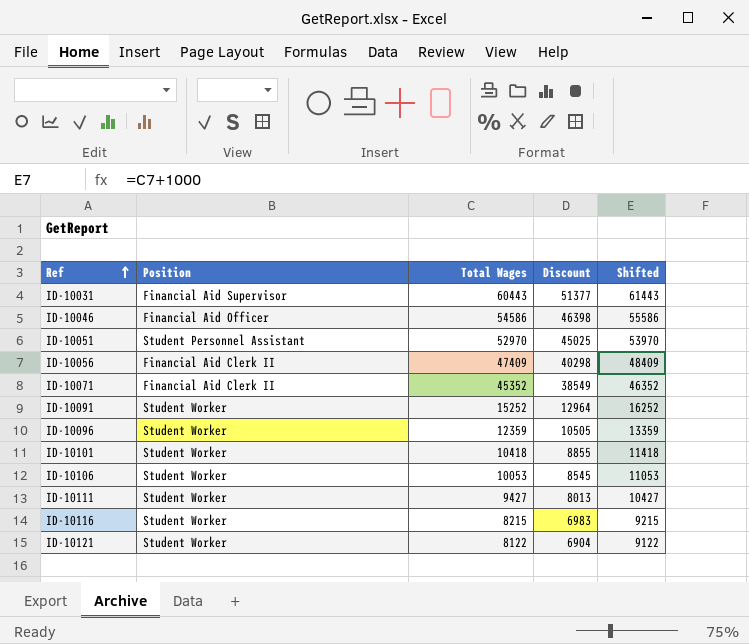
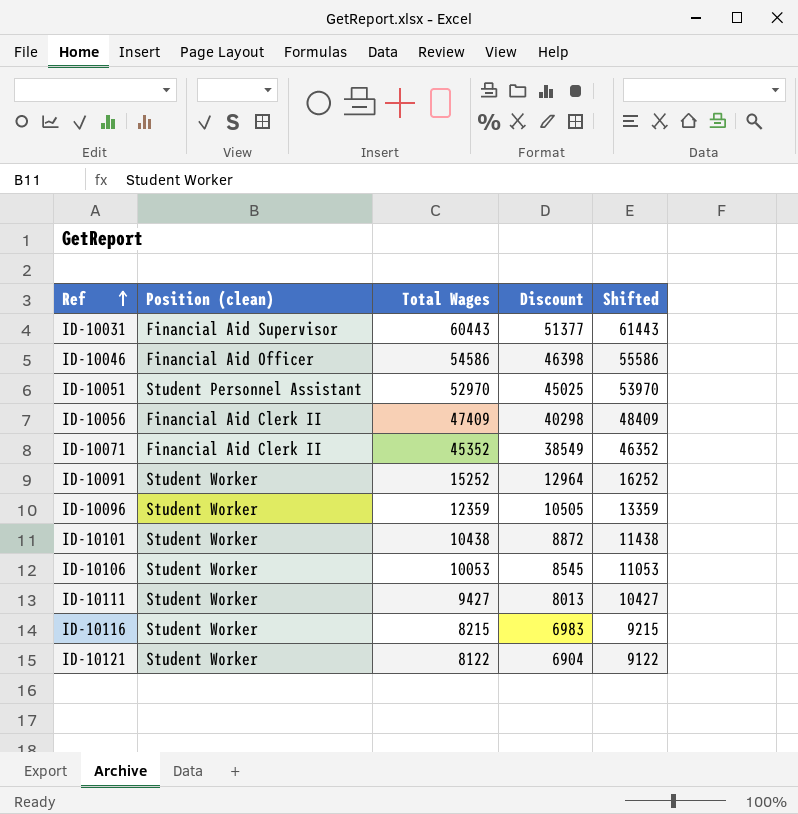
column name: Position -> Position (clean)
ID-10101 | Total Wages: 10418 -> 10438
ID-10101 | Discount: 8855 -> 8872
ID-10101 | Shifted: 11418 -> 11438

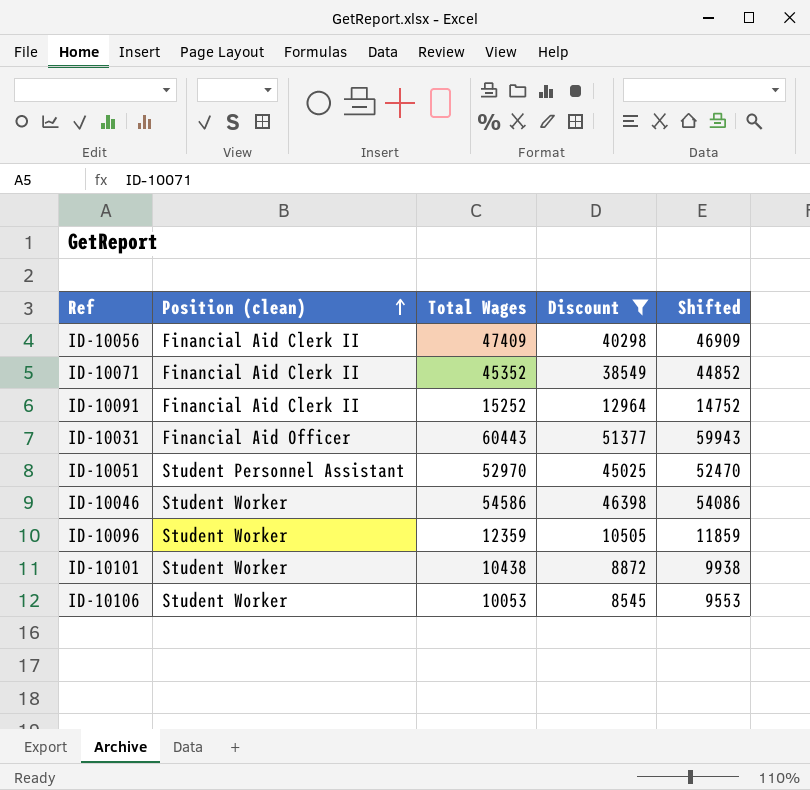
filter: none -> Discount >= 8545
row order: Ref ascending -> Position (clean) ascending
column Shifted | formula: [Total Wages] + 1000 -> [Total Wages] - 500
ID-10091 | Position (clean): Student Worker -> Financial Aid Clerk II
ID-10031 | Position (clean): Financial Aid Supervisor -> Financial Aid Officer
ID-10046 | Position (clean): Financial Aid Officer -> Student Worker

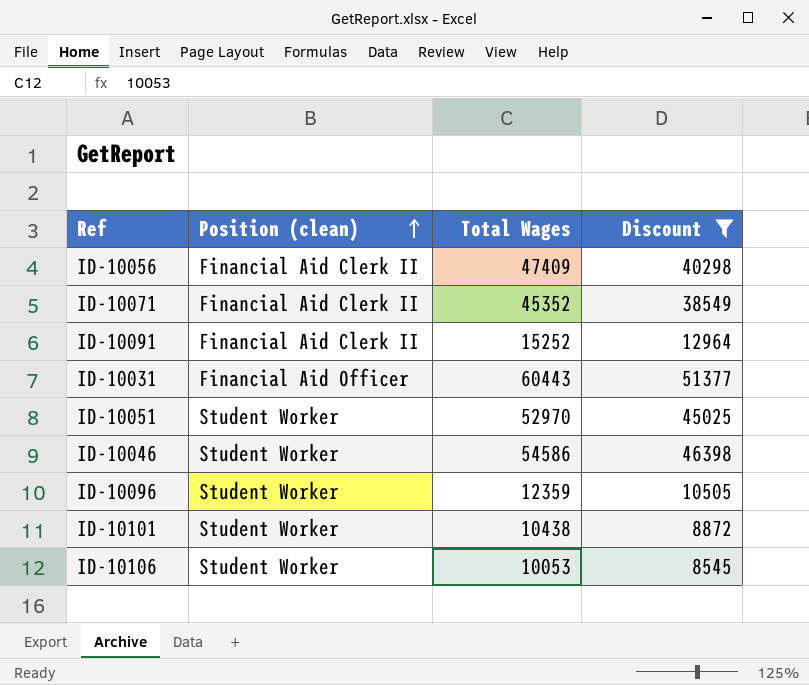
column Shifted | formula: [Total Wages] - 500 -> none
ID-10051 | Position (clean): Student Personnel Assistant -> Student Worker

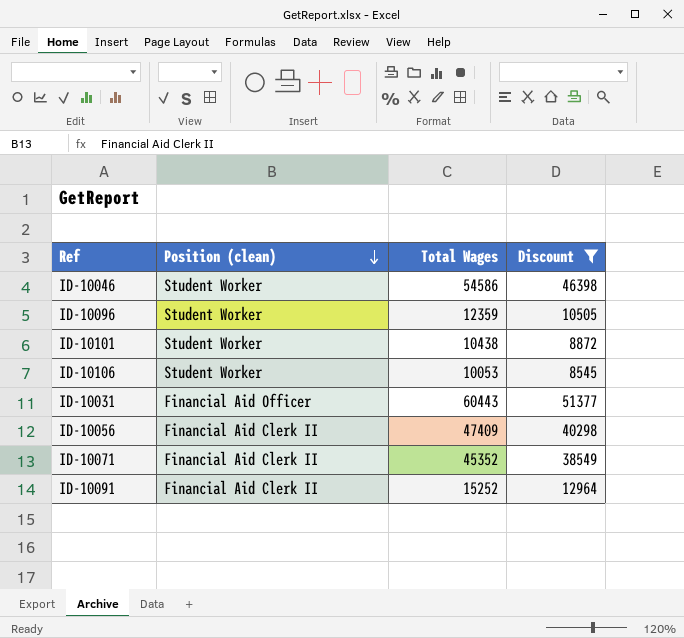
row order: Position (clean) ascending -> Position (clean) descending
row ID-10051: Student Worker | 52970 | 45025 -> none

